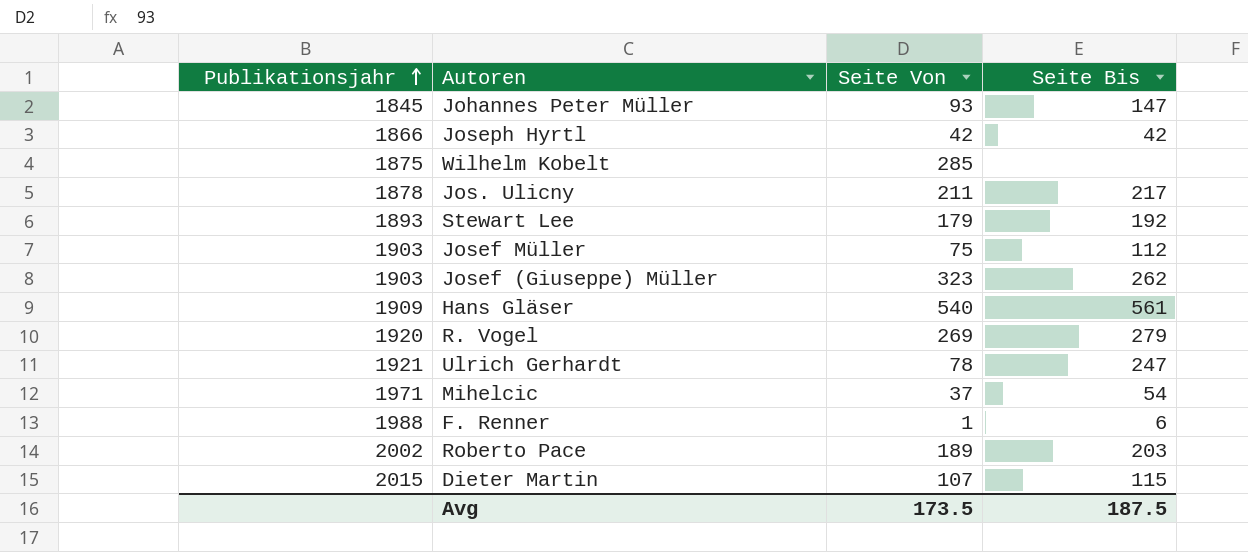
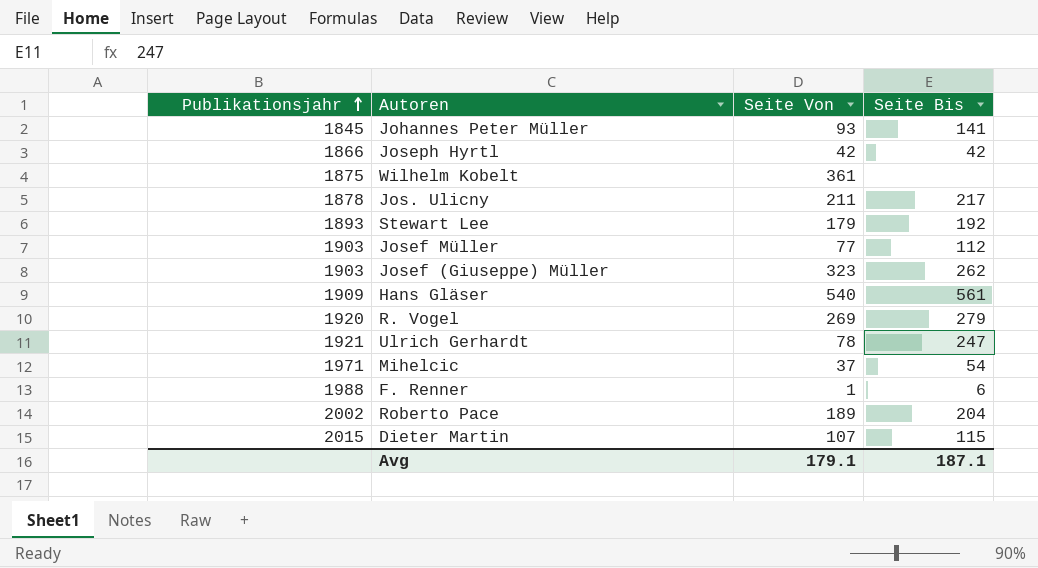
Johannes Peter Müller | Seite Bis: 147 -> 141
Wilhelm Kobelt | Seite Von: 285 -> 361
Josef Müller | Seite Von: 75 -> 77
Roberto Pace | Seite Bis: 203 -> 204
Avg | Seite Von: 173.5 -> 179.1
Avg | Seite Bis: 187.5 -> 187.1

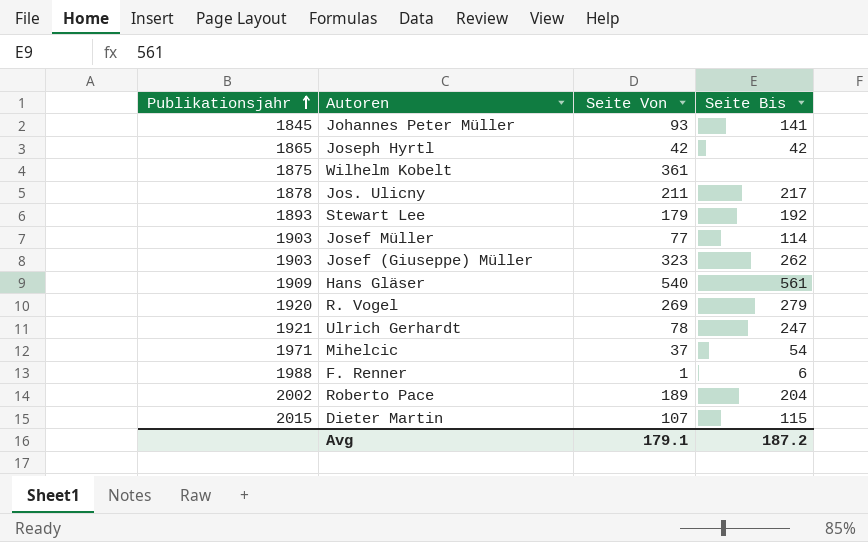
Joseph Hyrtl | Publikationsjahr: 1866 -> 1865
Josef Müller | Seite Bis: 112 -> 114
Avg | Seite Bis: 187.1 -> 187.2

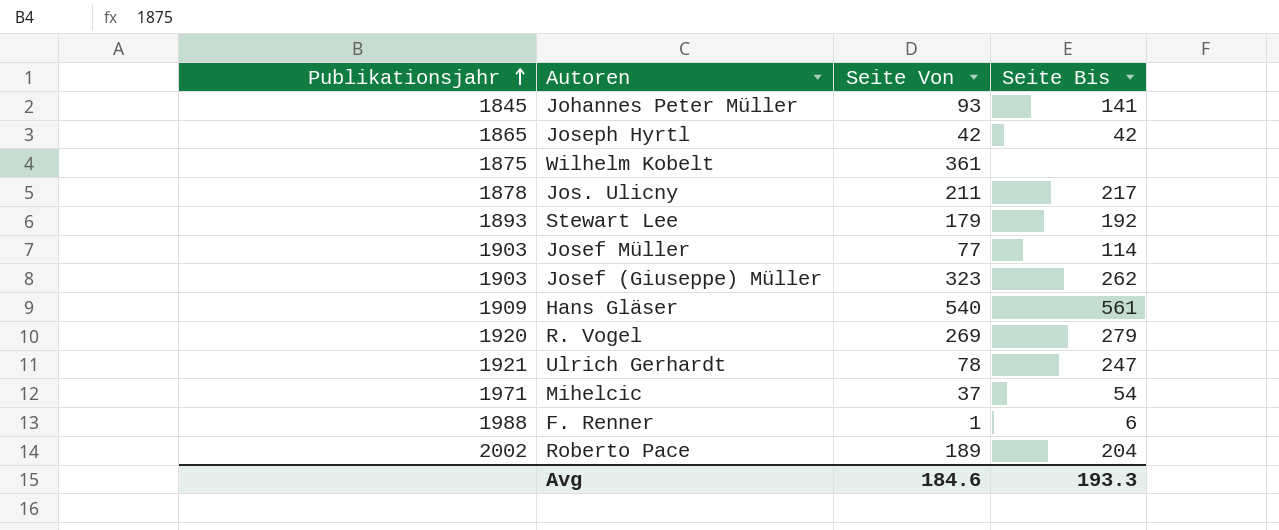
row Dieter Martin: 2015 | 107 | 115 -> none
Avg | Seite Von: 179.1 -> 184.6
Avg | Seite Bis: 187.2 -> 193.3

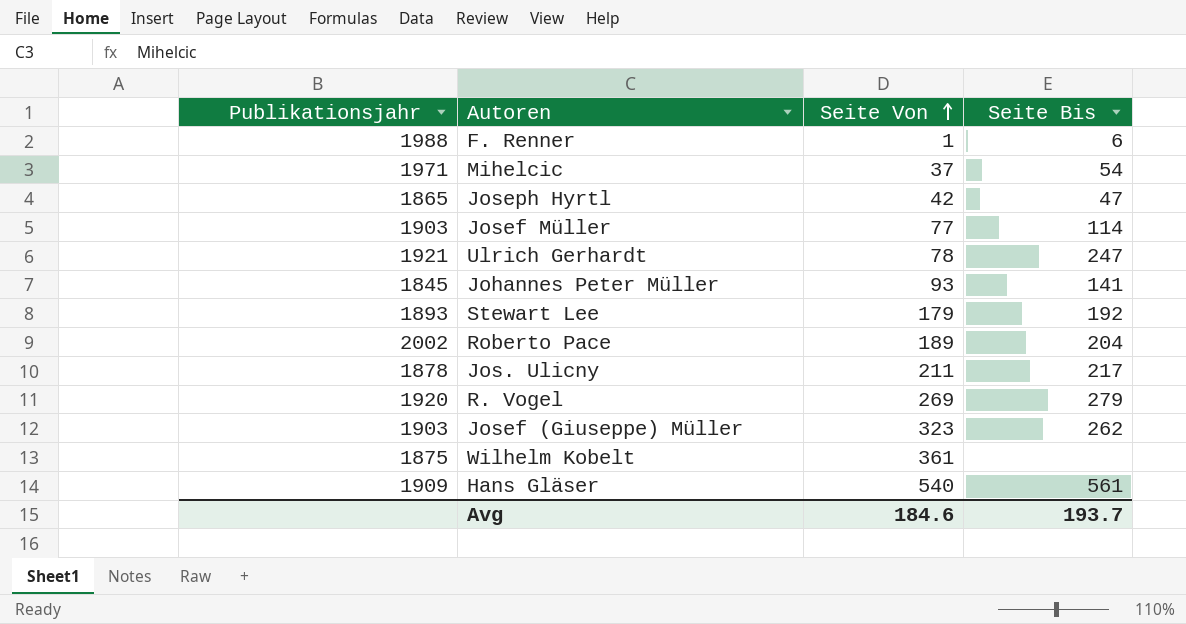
row order: Publikationsjahr ascending -> Seite Von ascending
Joseph Hyrtl | Seite Bis: 42 -> 47
Avg | Seite Bis: 193.3 -> 193.7

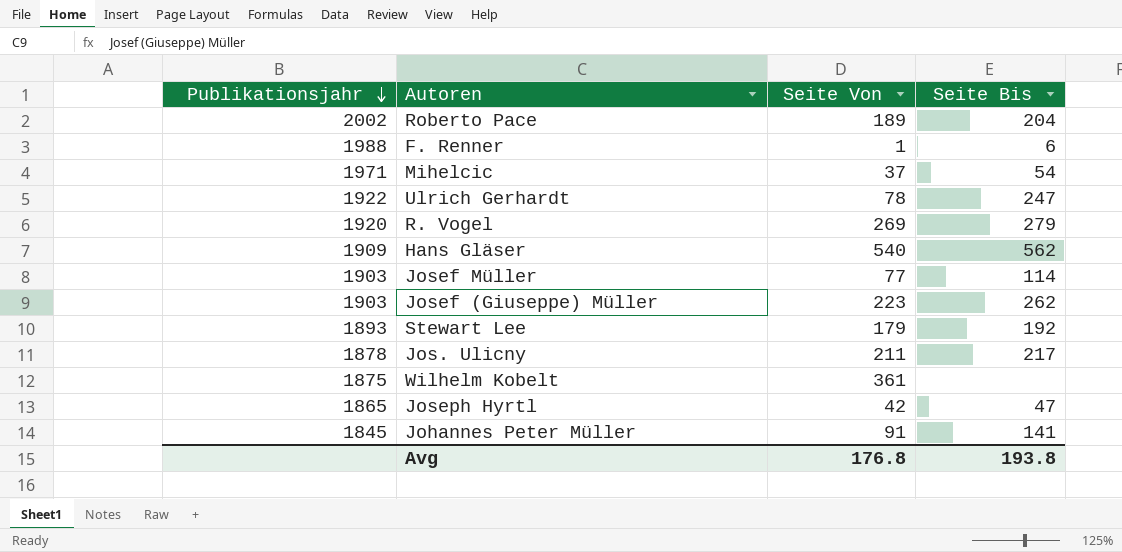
row order: Seite Von ascending -> Publikationsjahr descending
Ulrich Gerhardt | Publikationsjahr: 1921 -> 1922
Hans Gläser | Seite Bis: 561 -> 562
Josef (Giuseppe) Müller | Seite Von: 323 -> 223
Johannes Peter Müller | Seite Von: 93 -> 91
Avg | Seite Von: 184.6 -> 176.8
Avg | Seite Bis: 193.7 -> 193.8

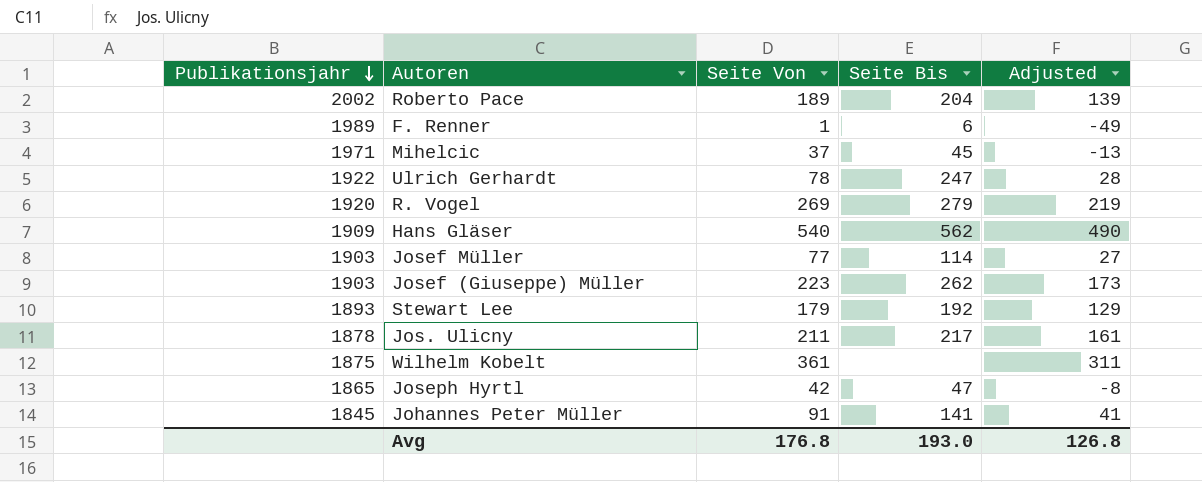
column Adjusted | formula: none -> [Seite Von] - 50
F. Renner | Publikationsjahr: 1988 -> 1989
Mihelcic | Seite Bis: 54 -> 45
Avg | Seite Bis: 193.8 -> 193.0

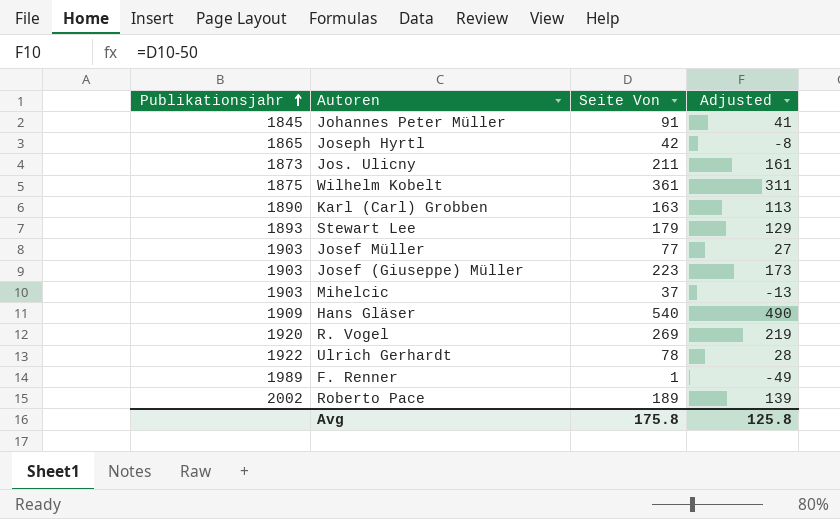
row order: Publikationsjahr descending -> Publikationsjahr ascending
column Seite Bis | position: 4 -> none
Jos. Ulicny | Publikationsjahr: 1878 -> 1873
row Karl (Carl) Grobben: none -> 1890 | 163 | 113
Mihelcic | Publikationsjahr: 1971 -> 1903
Avg | Seite Von: 176.8 -> 175.8
Avg | Adjusted: 126.8 -> 125.8

